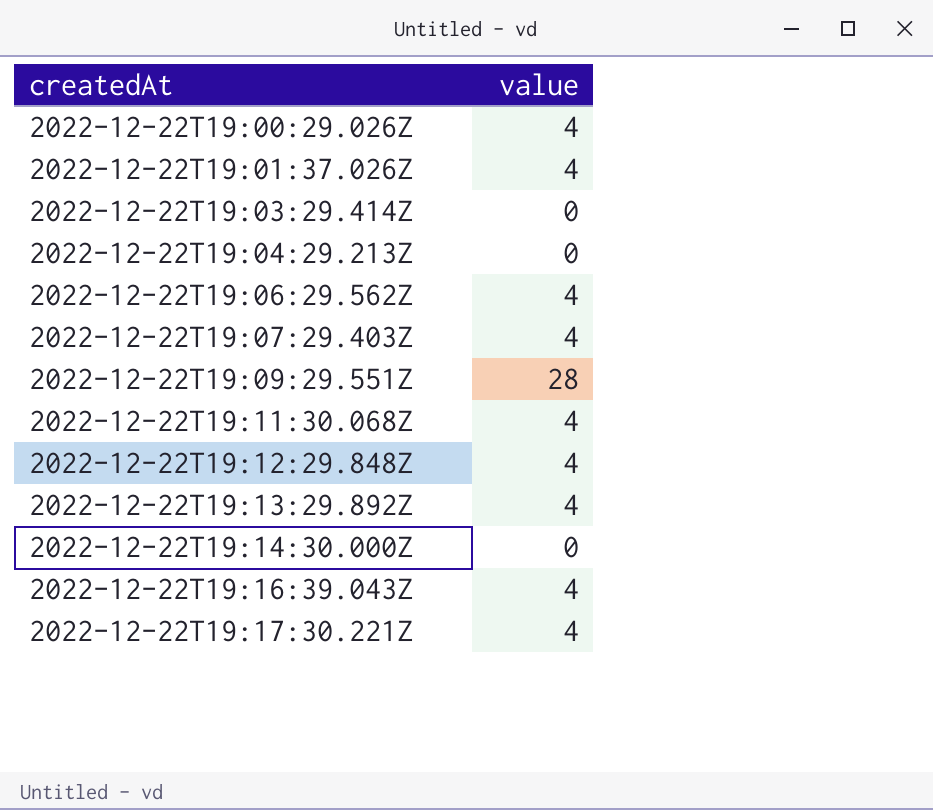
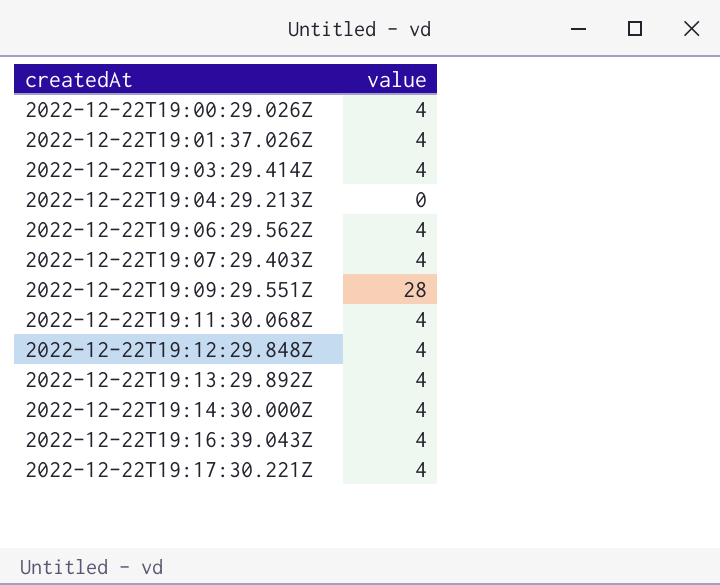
2022-12-22T19:03:29.414Z | value: 0 -> 4
2022-12-22T19:14:30.000Z | value: 0 -> 4

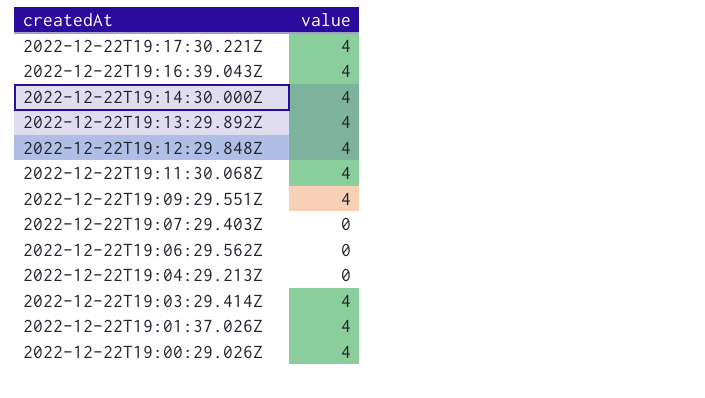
row order: createdAt ascending -> createdAt descending
2022-12-22T19:09:29.551Z | value: 28 -> 4
2022-12-22T19:07:29.403Z | value: 4 -> 0
2022-12-22T19:06:29.562Z | value: 4 -> 0

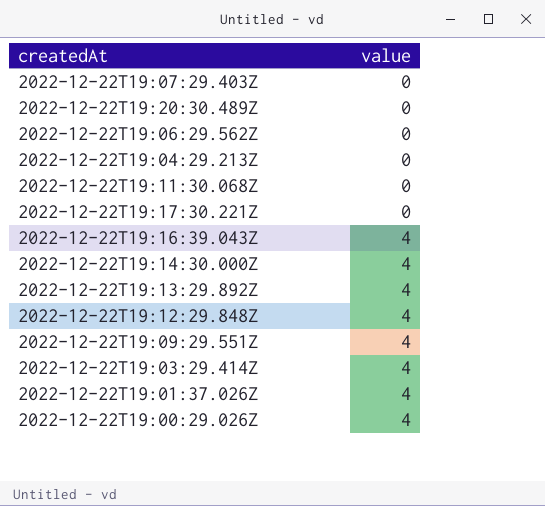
row order: createdAt descending -> value ascending
row 2022-12-22T19:20:30.489Z: none -> 0
2022-12-22T19:11:30.068Z | value: 4 -> 0
2022-12-22T19:17:30.221Z | value: 4 -> 0

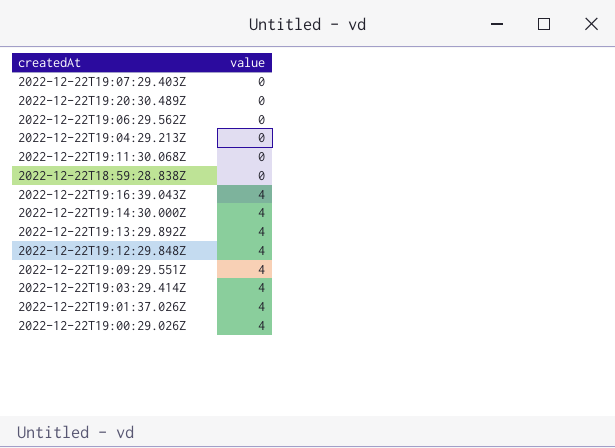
row 2022-12-22T19:17:30.221Z: 0 -> none
row 2022-12-22T18:59:28.838Z: none -> 0

